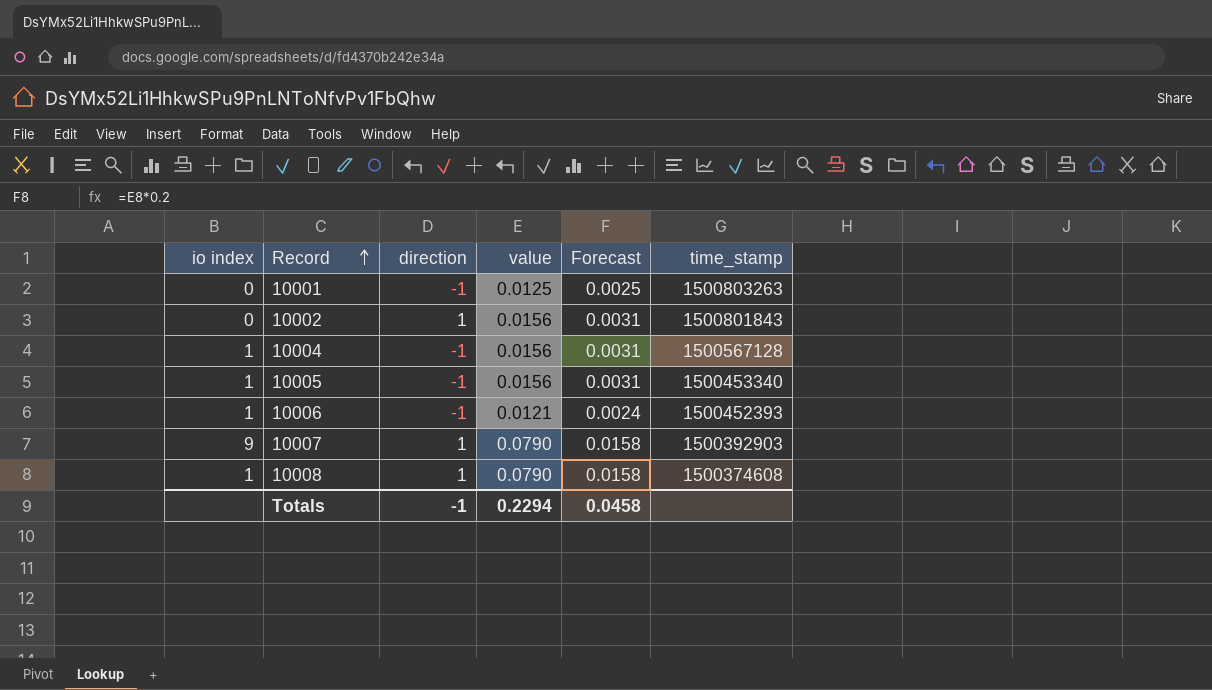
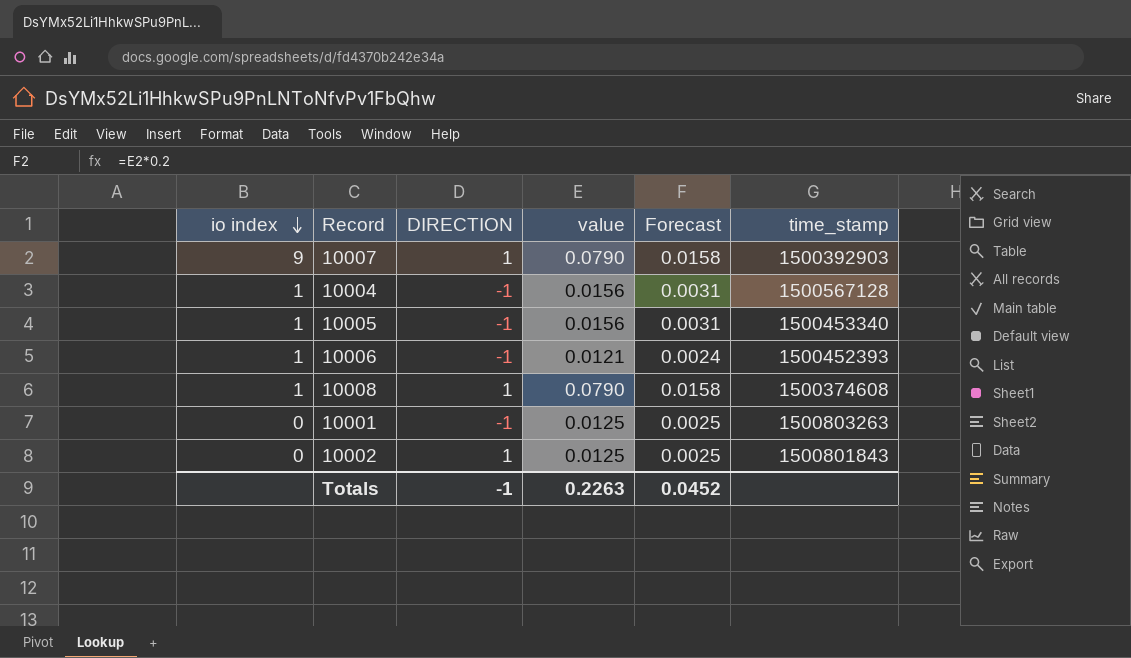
row order: Record ascending -> io index descending
column name: direction -> DIRECTION
10002 | value: 0.0156 -> 0.0125
10002 | Forecast: 0.0031 -> 0.0025
Totals | value: 0.2294 -> 0.2263
Totals | Forecast: 0.0458 -> 0.0452

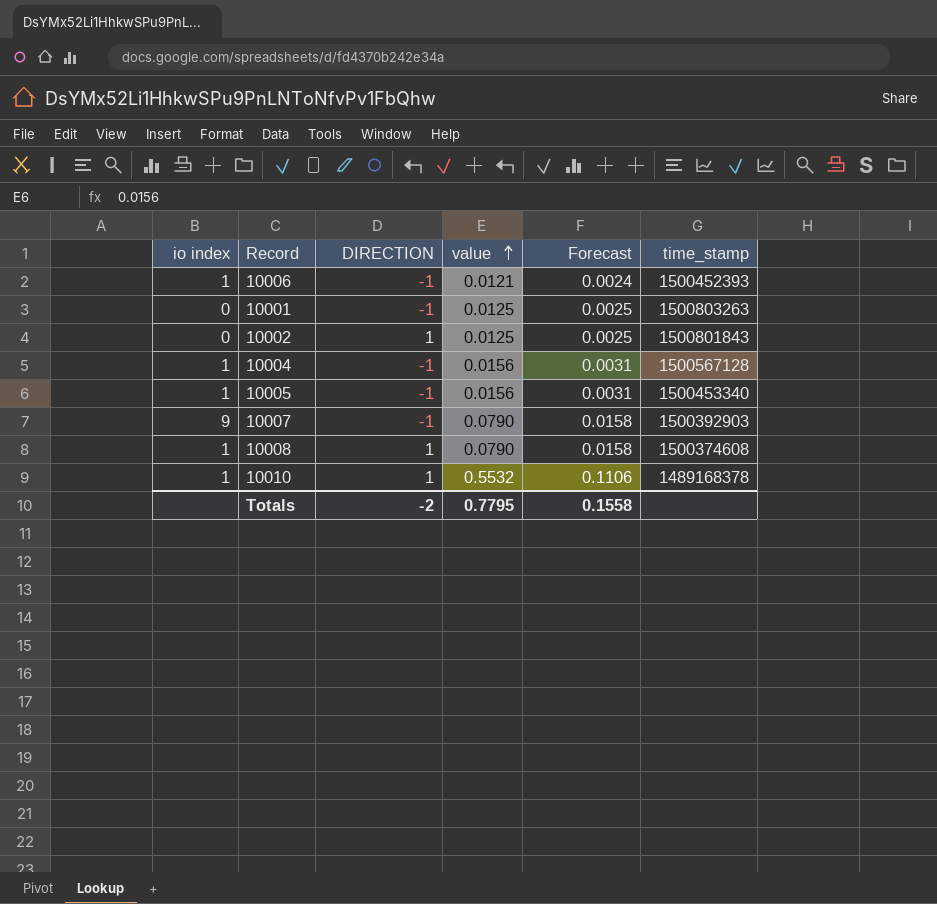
row order: io index descending -> value ascending
10007 | DIRECTION: 1 -> -1
row 10010: none -> 1 | 1 | 0.5532 | 0.1106 | 1489168378
Totals | DIRECTION: -1 -> -2
Totals | value: 0.2263 -> 0.7795
Totals | Forecast: 0.0452 -> 0.1558

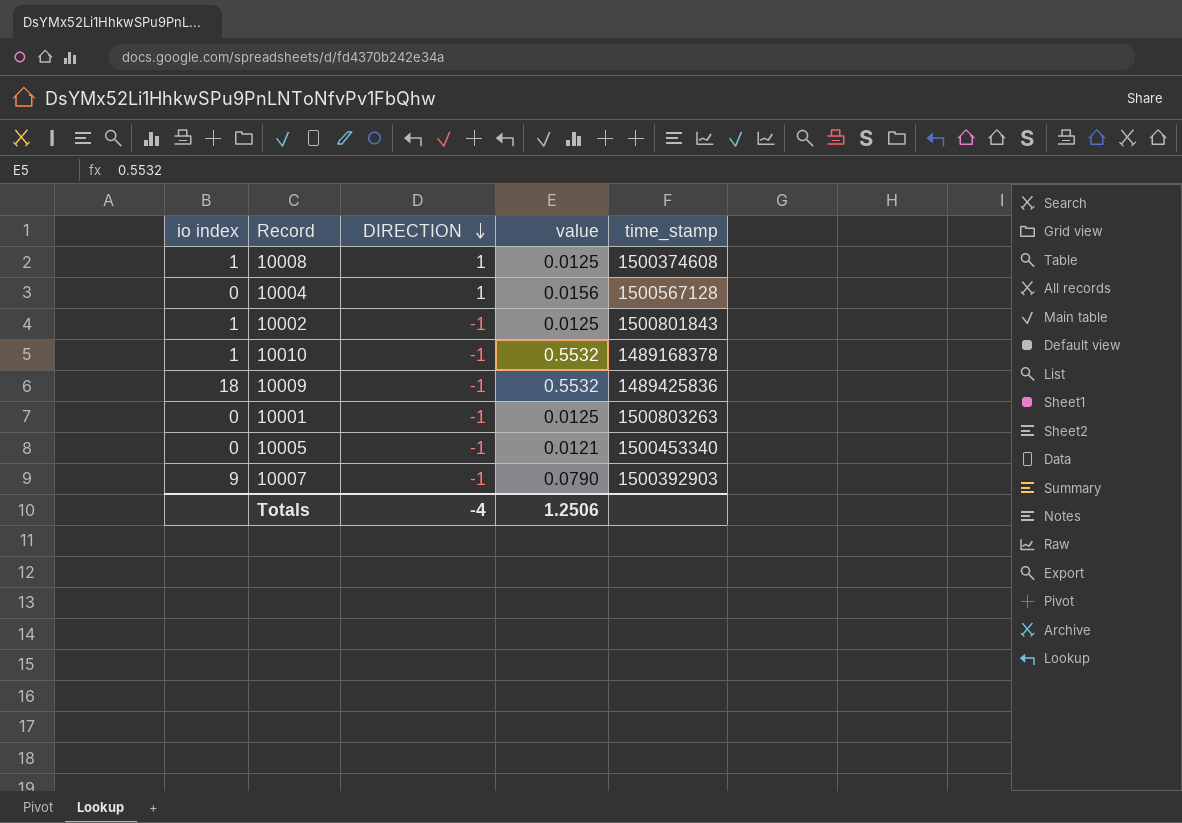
row order: value ascending -> DIRECTION descending
column Forecast | formula: [value] * 0.2 -> none
row 10006: 1 | -1 | 0.0121 | 0.0024 | 1500452393 -> none
10008 | value: 0.0790 -> 0.0125
10004 | io index: 1 -> 0
10004 | DIRECTION: -1 -> 1
10002 | io index: 0 -> 1
10002 | DIRECTION: 1 -> -1
10010 | DIRECTION: 1 -> -1
row 10009: none -> 18 | -1 | 0.5532 | 1489425836
10005 | io index: 1 -> 0
10005 | value: 0.0156 -> 0.0121
Totals | DIRECTION: -2 -> -4
Totals | value: 0.7795 -> 1.2506

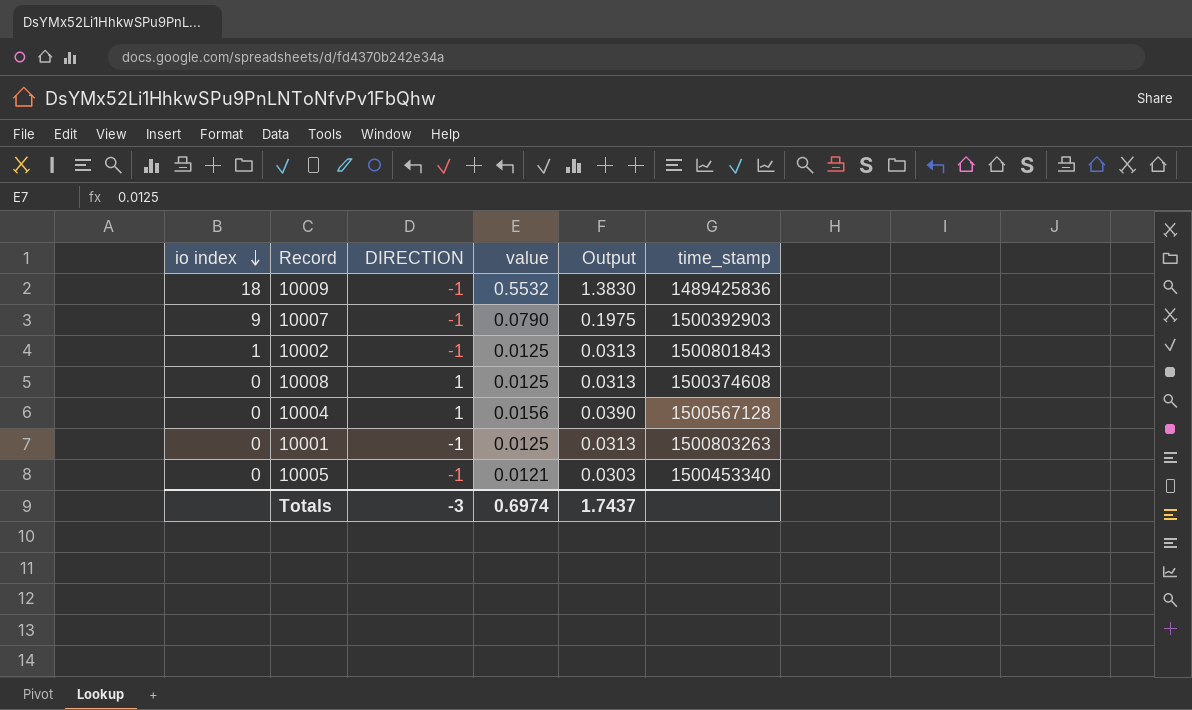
row order: DIRECTION descending -> io index descending
column Output | formula: none -> [value] * 2.5
row 10010: 1 | -1 | 0.5532 | 1489168378 -> none
10008 | io index: 1 -> 0
Totals | DIRECTION: -4 -> -3
Totals | value: 1.2506 -> 0.6974

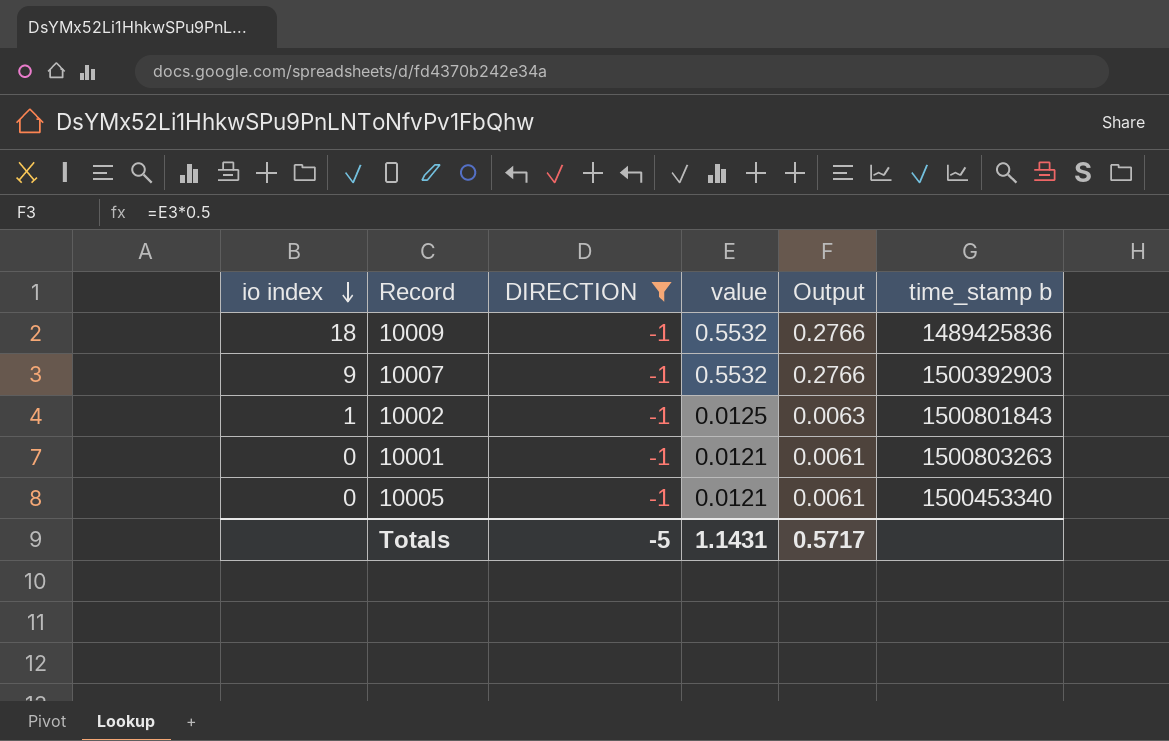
filter: none -> DIRECTION = -1
column Output | formula: [value] * 2.5 -> [value] * 0.5
column name: time_stamp -> time_stamp b
10007 | value: 0.0790 -> 0.5532
10001 | value: 0.0125 -> 0.0121
Totals | DIRECTION: -3 -> -5
Totals | value: 0.6974 -> 1.1431
Totals | Output: 1.7437 -> 0.5717

